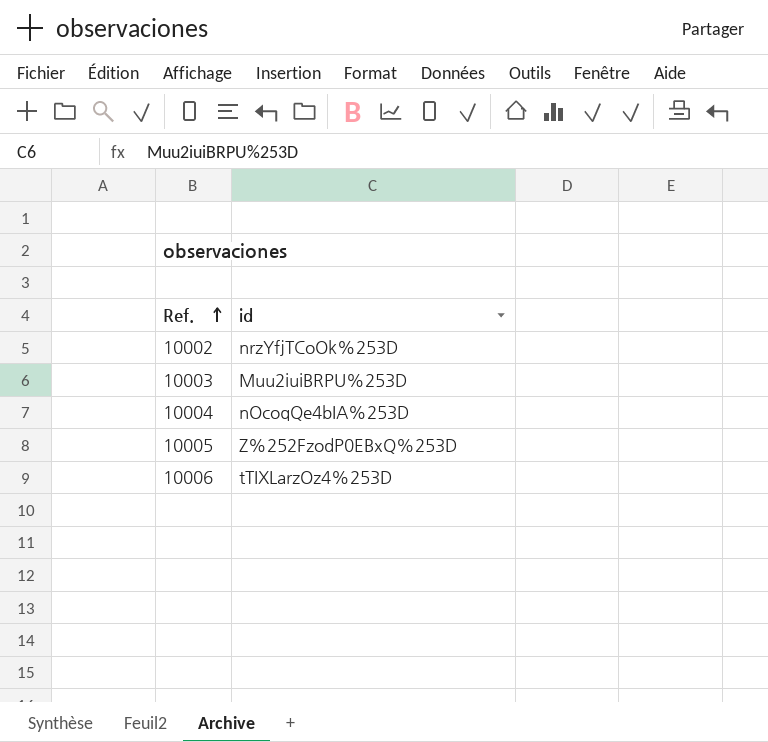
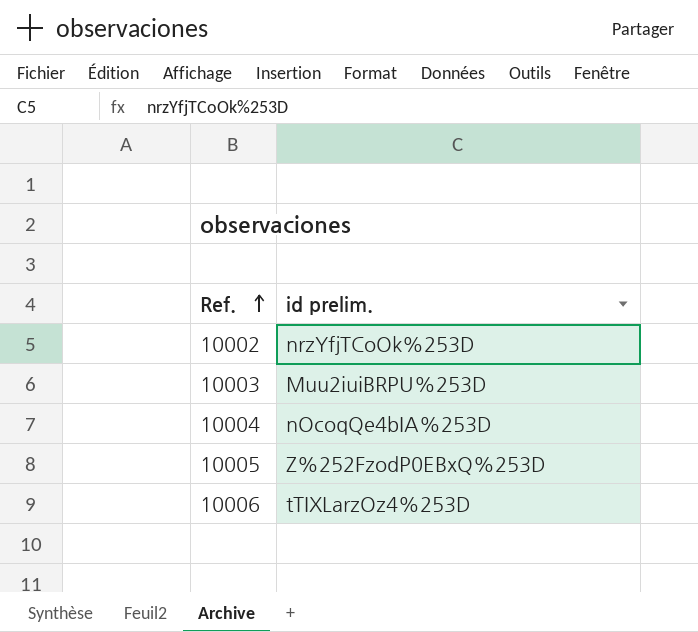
column name: id -> id prelim.

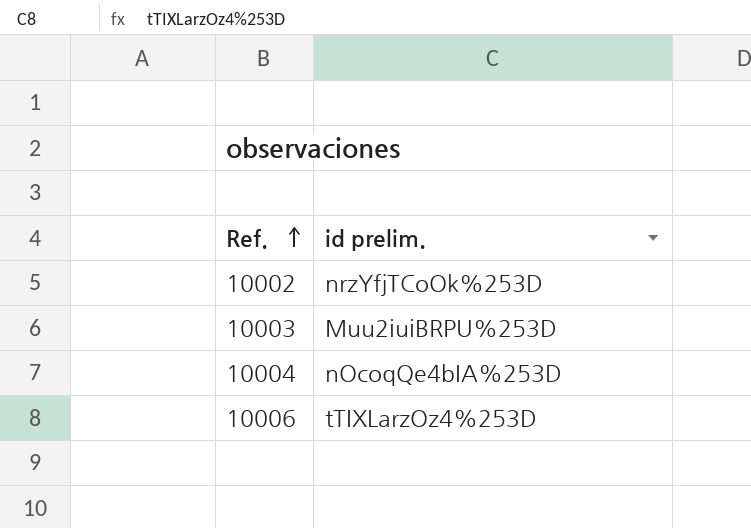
row 10005: Z%252FzodP0EBxQ%253D -> none

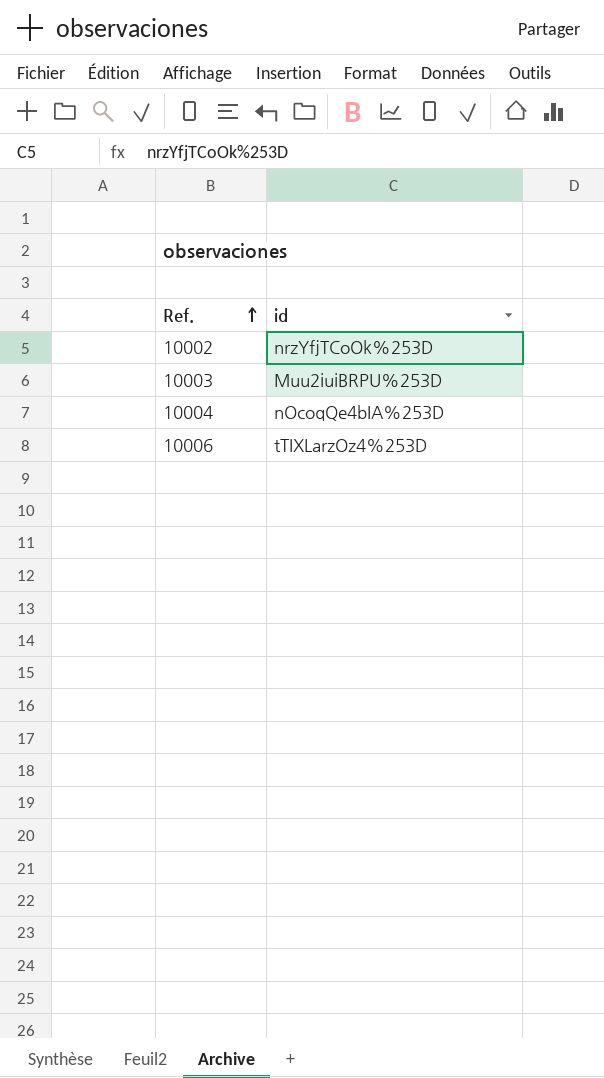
column name: id prelim. -> id

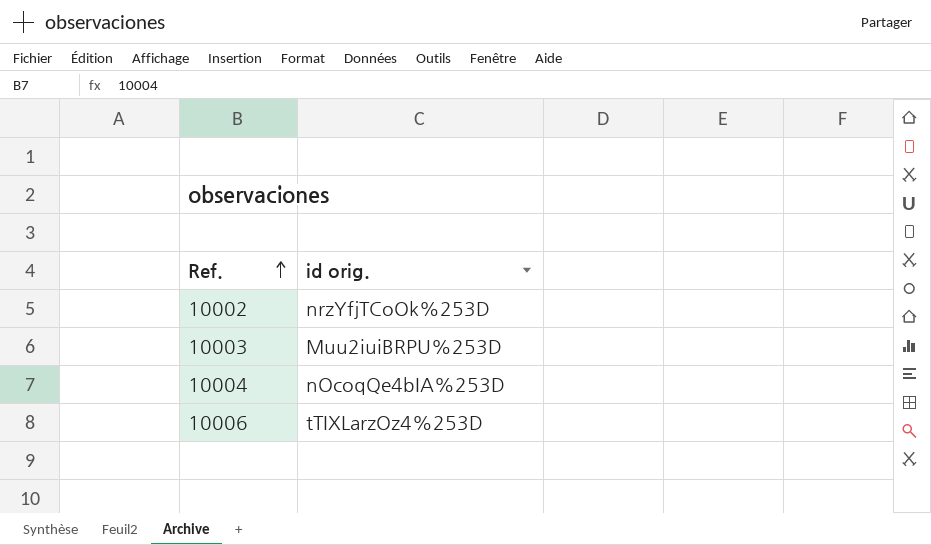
column name: id -> id orig.

